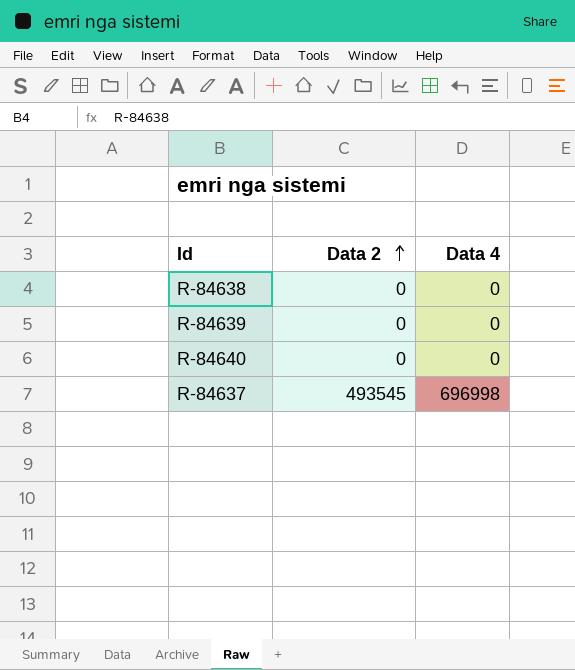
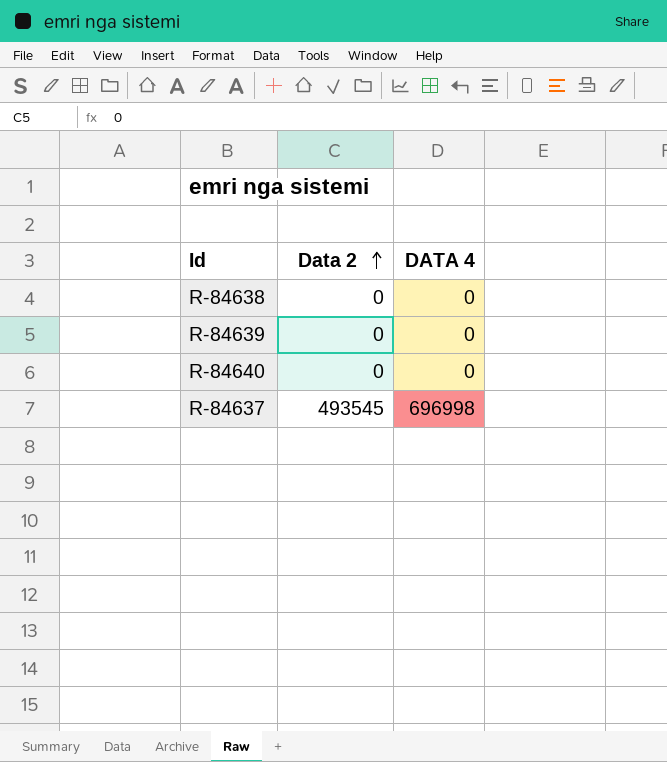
column name: Data 4 -> DATA 4

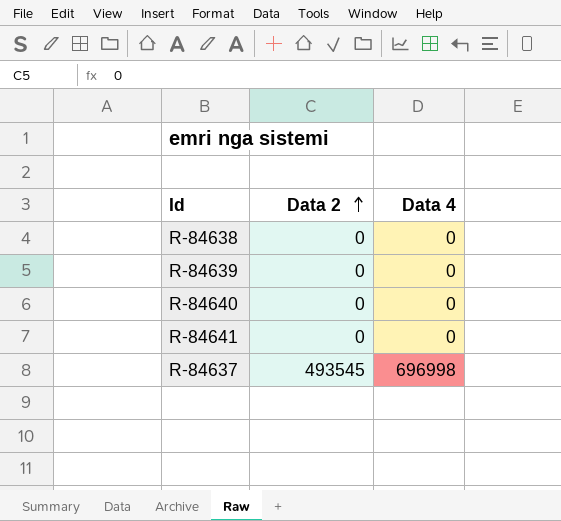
column name: DATA 4 -> Data 4
row R-84641: none -> 0 | 0

